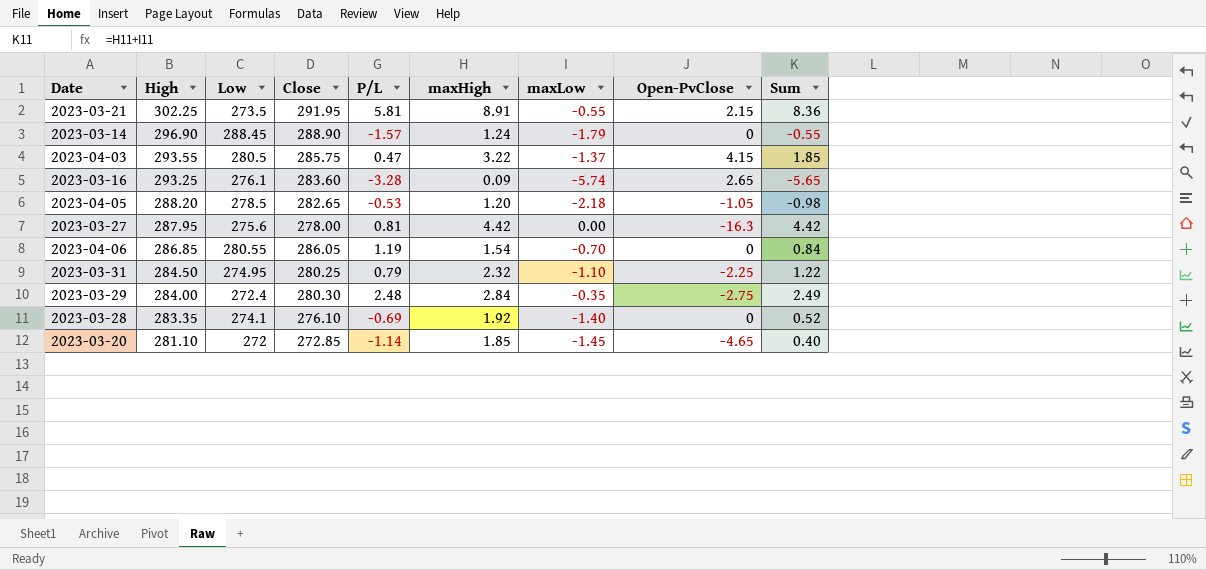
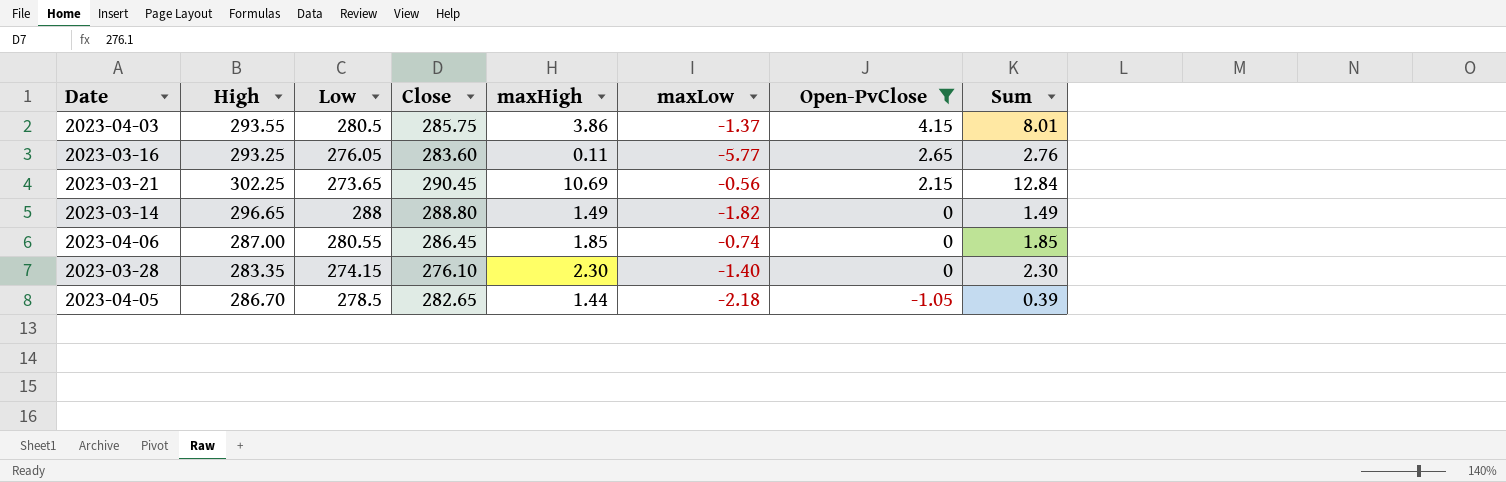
filter: none -> Open-PvClose >= -1.05
row order: High descending -> Open-PvClose descending
column P/L | position: 5 -> none
column Sum | formula: [maxHigh] + [maxLow] -> [maxHigh] + [Open-PvClose]
2023-04-03 | maxHigh: 3.22 -> 3.86
2023-03-16 | Low: 276.1 -> 276.05
2023-03-16 | maxHigh: 0.09 -> 0.11
2023-03-16 | maxLow: -5.74 -> -5.77
2023-03-21 | Low: 273.5 -> 273.65
2023-03-21 | Close: 291.95 -> 290.45
2023-03-21 | maxHigh: 8.91 -> 10.69
2023-03-21 | maxLow: -0.55 -> -0.56
2023-03-14 | High: 296.90 -> 296.65
2023-03-14 | Low: 288.45 -> 288
2023-03-14 | Close: 288.90 -> 288.80
2023-03-14 | maxHigh: 1.24 -> 1.49
2023-03-14 | maxLow: -1.79 -> -1.82
2023-04-06 | High: 286.85 -> 287.00
2023-04-06 | Close: 286.05 -> 286.45
2023-04-06 | maxHigh: 1.54 -> 1.85
2023-04-06 | maxLow: -0.70 -> -0.74
2023-03-28 | Low: 274.1 -> 274.15
2023-03-28 | maxHigh: 1.92 -> 2.30
2023-04-05 | High: 288.20 -> 286.70
2023-04-05 | maxHigh: 1.20 -> 1.44

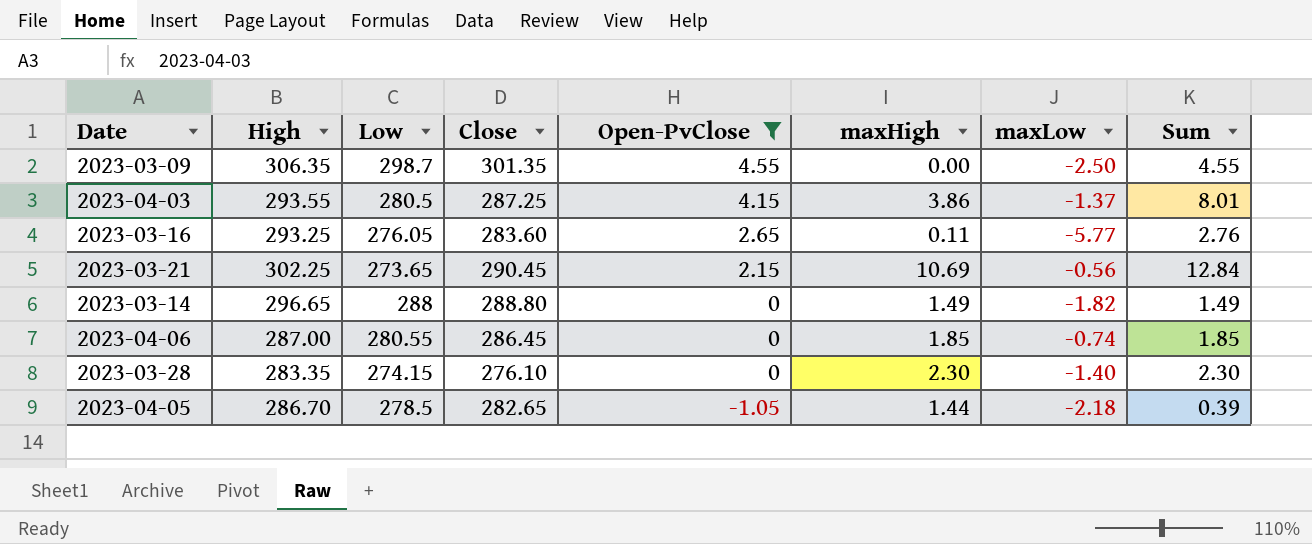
column Open-PvClose | position: 7 -> 5
row 2023-03-09: none -> 306.35 | 298.7 | 301.35 | 4.55 | 0.00 | -2.50 | 4.55
2023-04-03 | Close: 285.75 -> 287.25

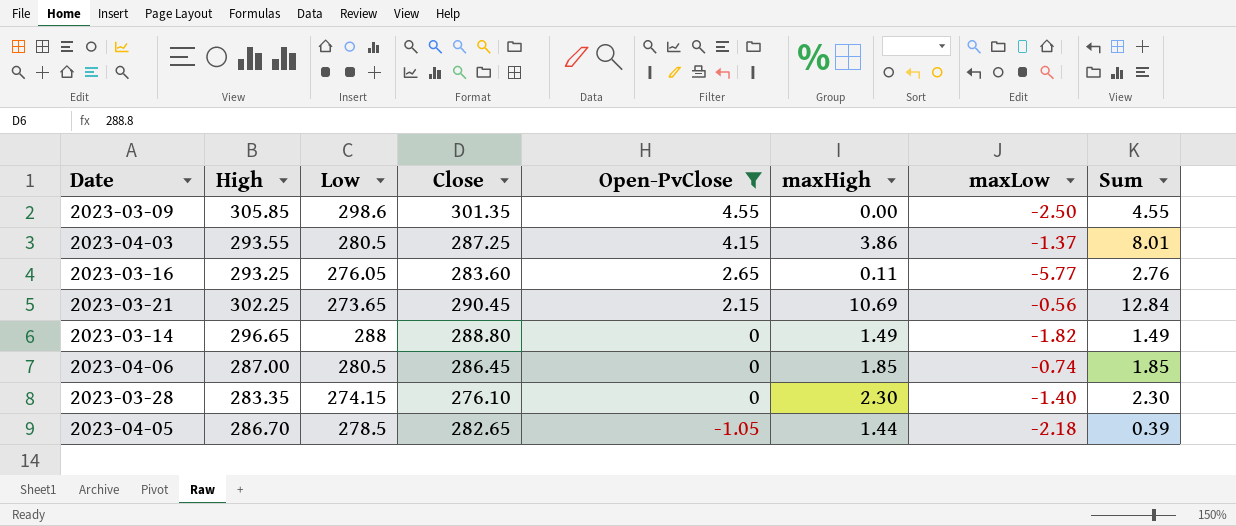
2023-03-09 | High: 306.35 -> 305.85
2023-03-09 | Low: 298.7 -> 298.6
2023-04-06 | Low: 280.55 -> 280.5

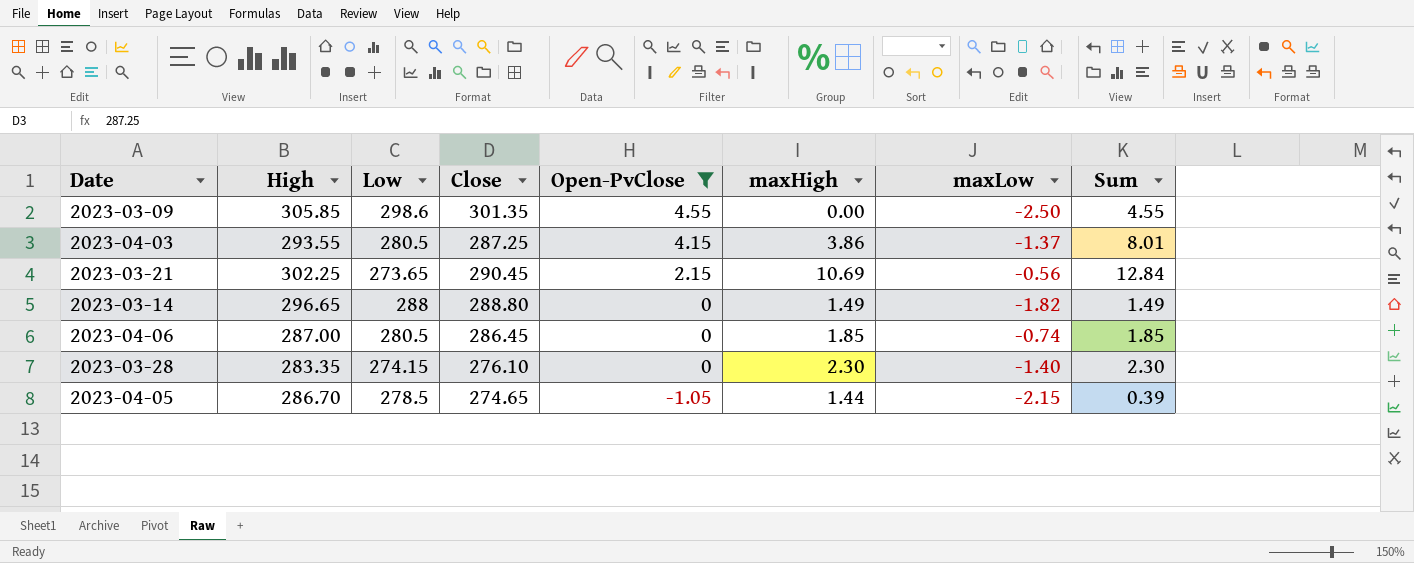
row 2023-03-16: 293.25 | 276.05 | 283.60 | 2.65 | 0.11 | -5.77 | 2.76 -> none
2023-04-05 | Close: 282.65 -> 274.65
2023-04-05 | maxLow: -2.18 -> -2.15

